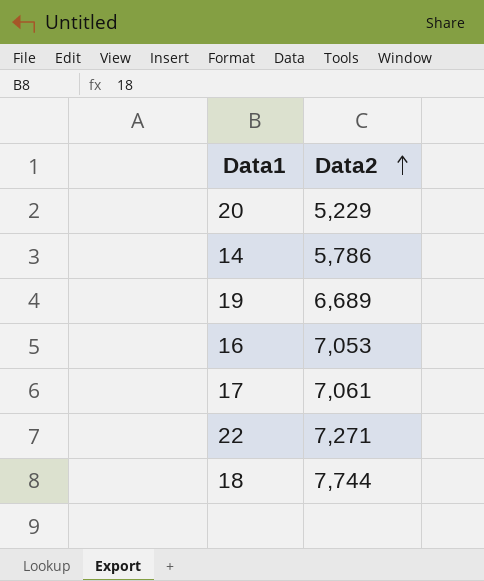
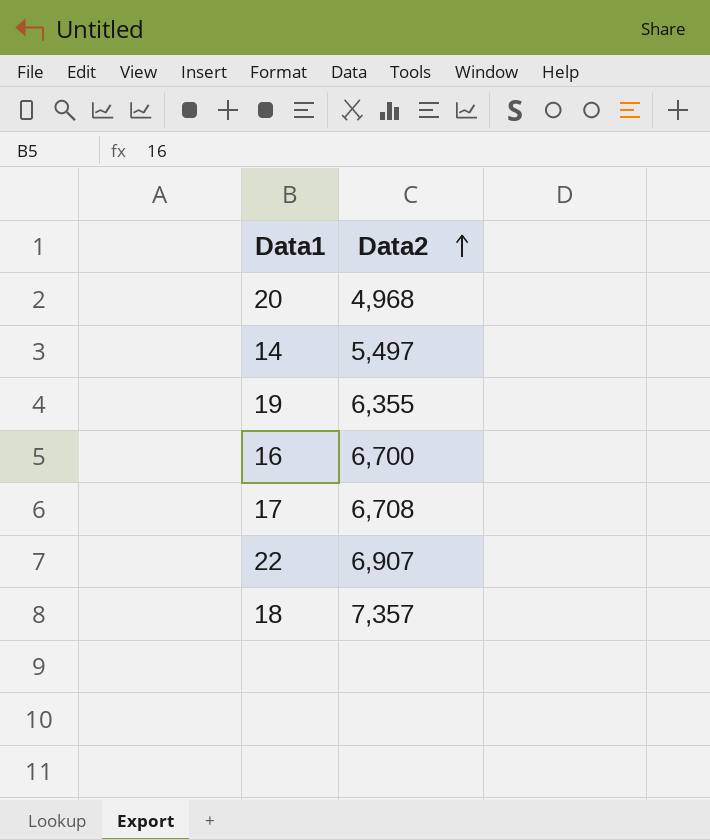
20 | Data2: 5,229 -> 4,968
14 | Data2: 5,786 -> 5,497
19 | Data2: 6,689 -> 6,355
16 | Data2: 7,053 -> 6,700
17 | Data2: 7,061 -> 6,708
22 | Data2: 7,271 -> 6,907
18 | Data2: 7,744 -> 7,357

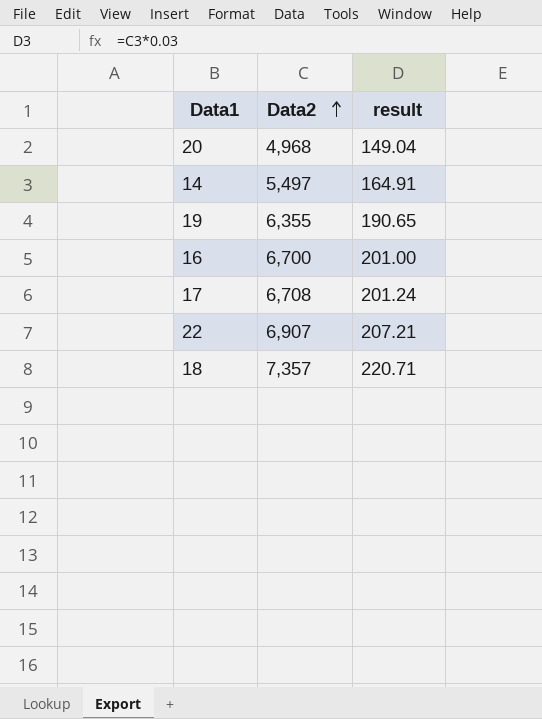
column result | formula: none -> [Data2] * 0.03

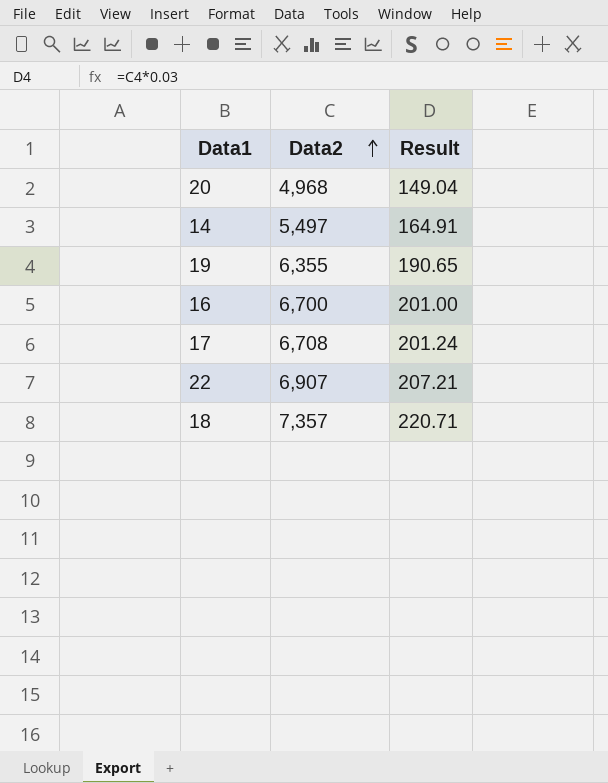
column name: result -> Result

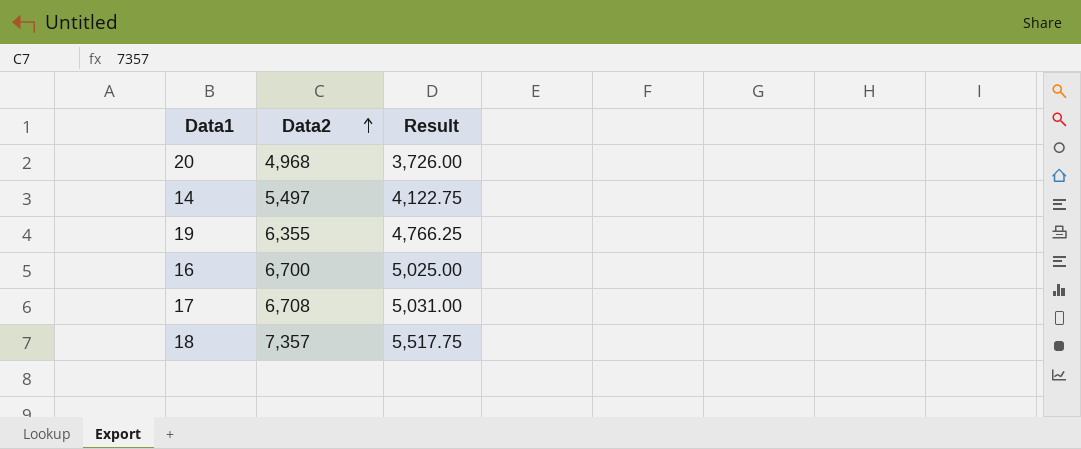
column Result | formula: [Data2] * 0.03 -> [Data2] * 0.75
row 22: 6,907 | 207.21 -> none

